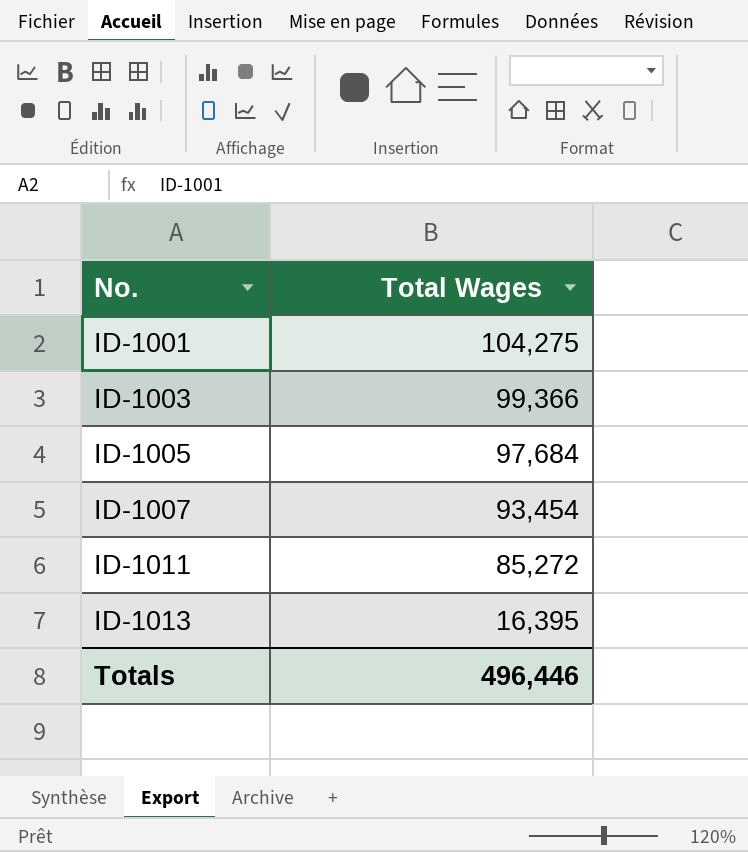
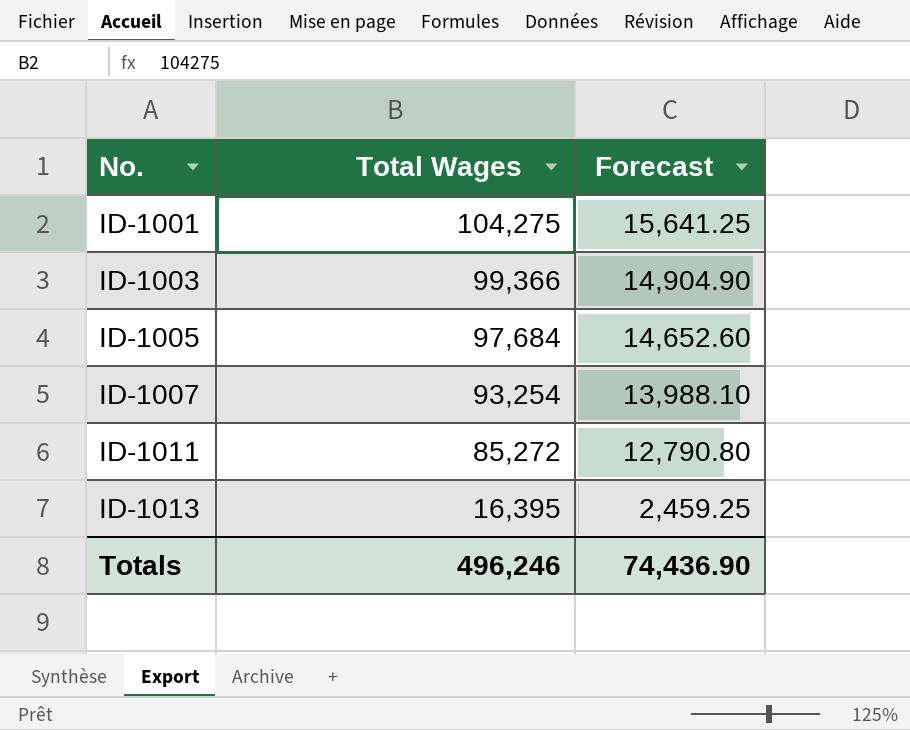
column Forecast | formula: none -> [Total Wages] * 0.15
ID-1007 | Total Wages: 93,454 -> 93,254
Totals | Total Wages: 496,446 -> 496,246

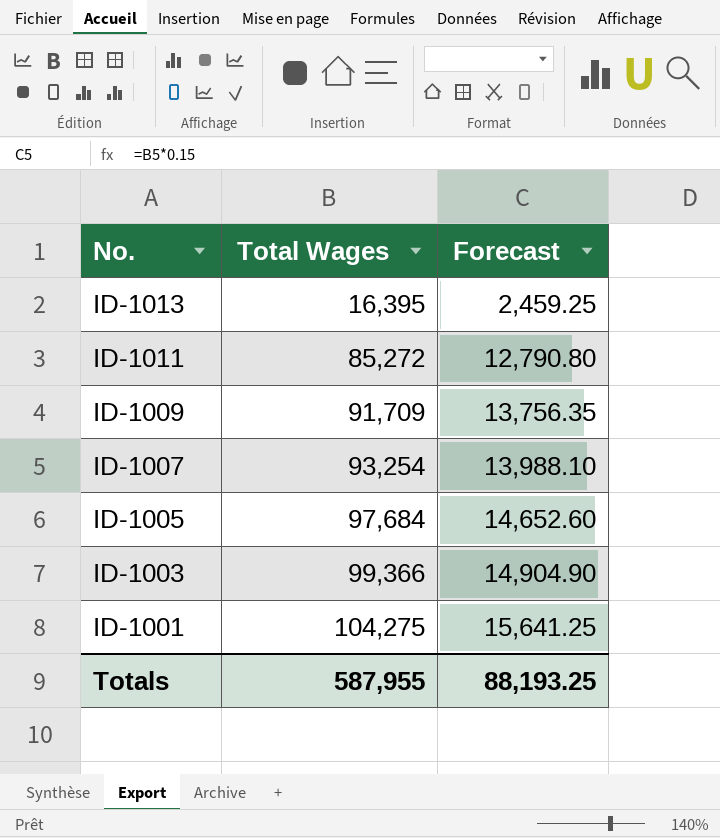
row order: No. ascending -> No. descending
row ID-1009: none -> 91,709 | 13,756.35
Totals | Total Wages: 496,246 -> 587,955
Totals | Forecast: 74,436.90 -> 88,193.25

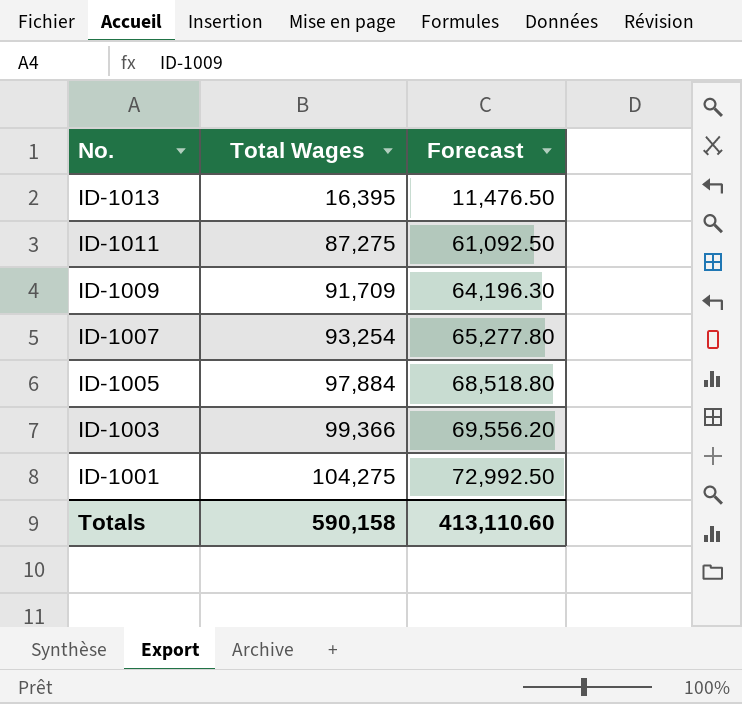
column Forecast | formula: [Total Wages] * 0.15 -> [Total Wages] * 0.7
ID-1011 | Total Wages: 85,272 -> 87,275
ID-1005 | Total Wages: 97,684 -> 97,884
Totals | Total Wages: 587,955 -> 590,158
Totals | Forecast: 88,193.25 -> 413,110.60

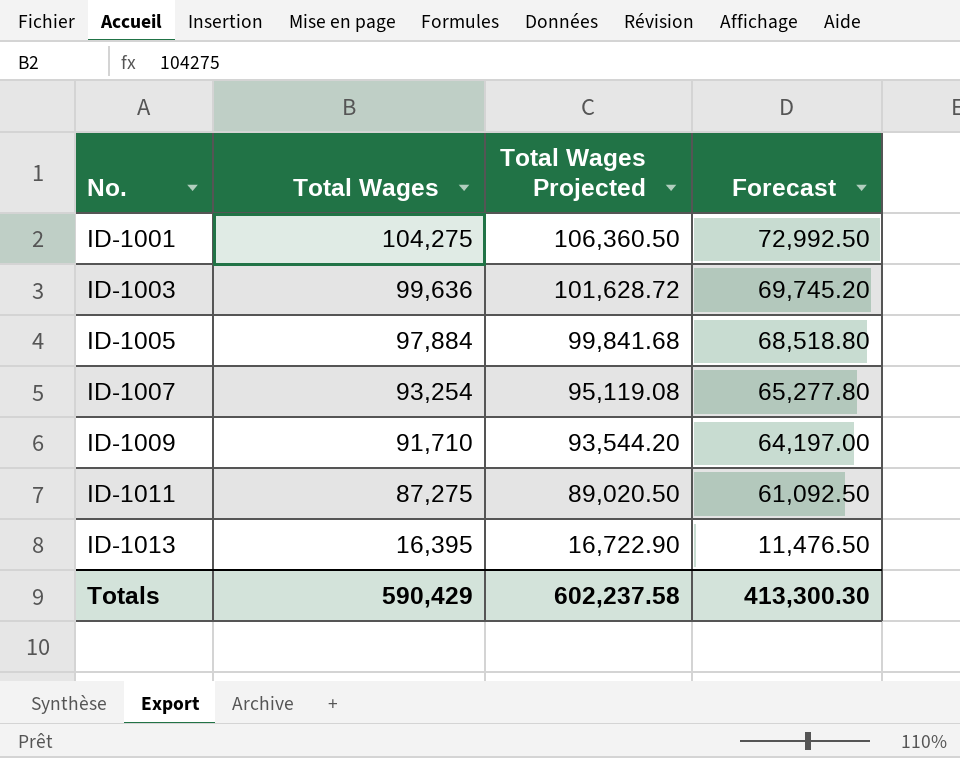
row order: No. descending -> No. ascending
column Total Wages Projected | formula: none -> [Total Wages] * 1.02
ID-1003 | Total Wages: 99,366 -> 99,636
ID-1003 | Forecast: 69,556.20 -> 69,745.20
ID-1009 | Total Wages: 91,709 -> 91,710
ID-1009 | Forecast: 64,196.30 -> 64,197.00
Totals | Total Wages: 590,158 -> 590,429
Totals | Forecast: 413,110.60 -> 413,300.30

